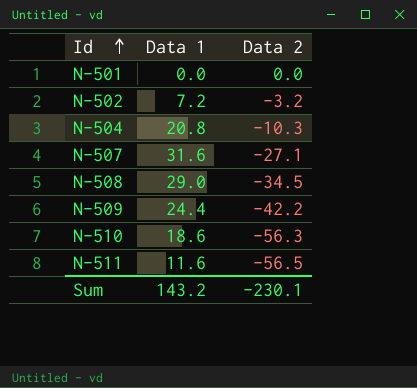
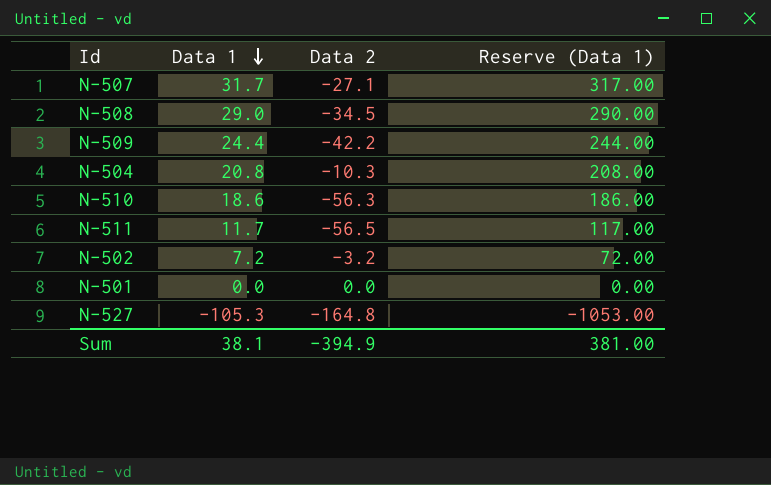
row order: Id ascending -> Data 1 descending
column Reserve (Data 1) | formula: none -> [Data 1] * 10
N-507 | Data 1: 31.6 -> 31.7
N-511 | Data 1: 11.6 -> 11.7
row N-527: none -> -105.3 | -164.8 | -1053.00
Sum | Data 1: 143.2 -> 38.1
Sum | Data 2: -230.1 -> -394.9

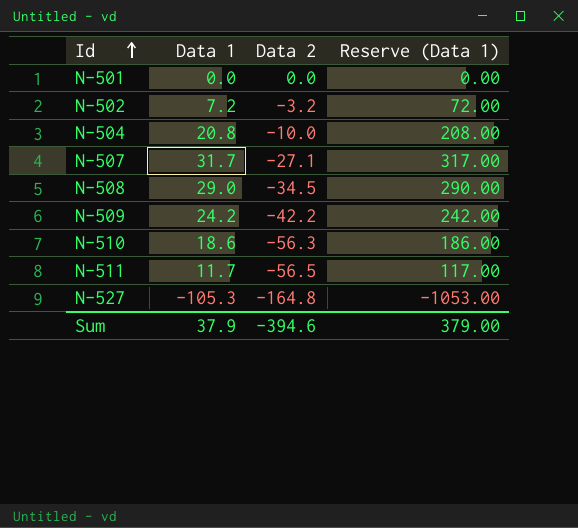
row order: Data 1 descending -> Id ascending
N-504 | Data 2: -10.3 -> -10.0
N-509 | Data 1: 24.4 -> 24.2
N-509 | Reserve (Data 1): 244.00 -> 242.00
Sum | Data 1: 38.1 -> 37.9
Sum | Data 2: -394.9 -> -394.6
Sum | Reserve (Data 1): 381.00 -> 379.00

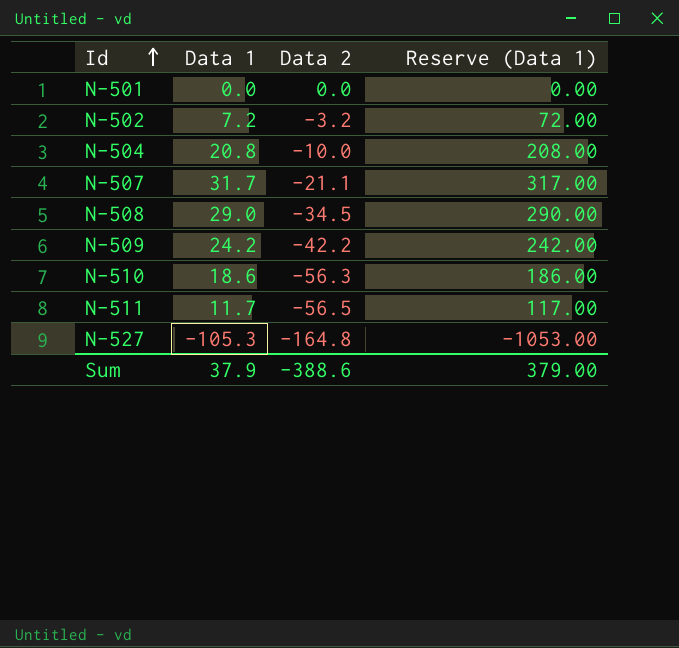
N-507 | Data 2: -27.1 -> -21.1
Sum | Data 2: -394.6 -> -388.6

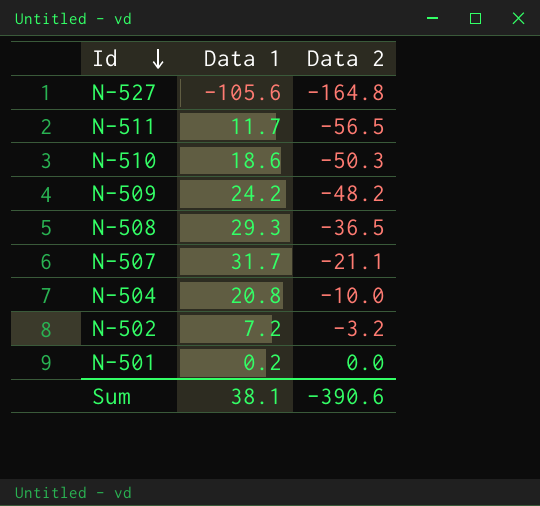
row order: Id ascending -> Id descending
column Reserve (Data 1) | formula: [Data 1] * 10 -> none
N-527 | Data 1: -105.3 -> -105.6
N-510 | Data 2: -56.3 -> -50.3
N-509 | Data 2: -42.2 -> -48.2
N-508 | Data 1: 29.0 -> 29.3
N-508 | Data 2: -34.5 -> -36.5
N-501 | Data 1: 0.0 -> 0.2
Sum | Data 1: 37.9 -> 38.1
Sum | Data 2: -388.6 -> -390.6

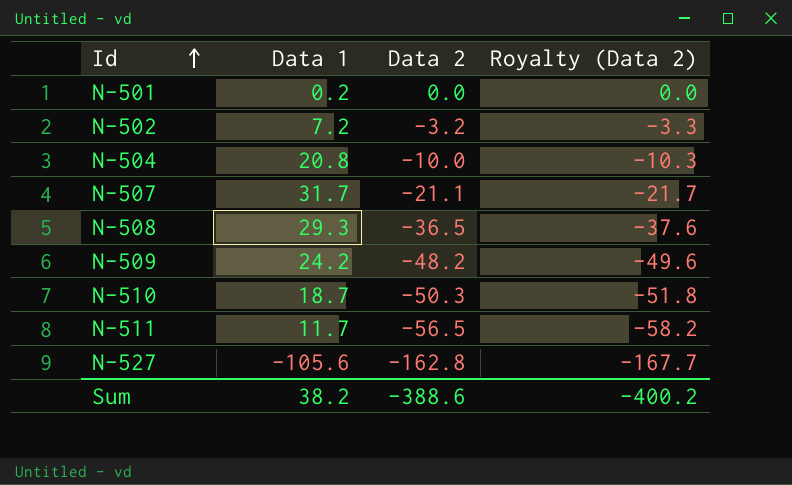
row order: Id descending -> Id ascending
column Royalty (Data 2) | formula: none -> [Data 2] * 1.03
N-510 | Data 1: 18.6 -> 18.7
N-527 | Data 2: -164.8 -> -162.8
Sum | Data 1: 38.1 -> 38.2
Sum | Data 2: -390.6 -> -388.6

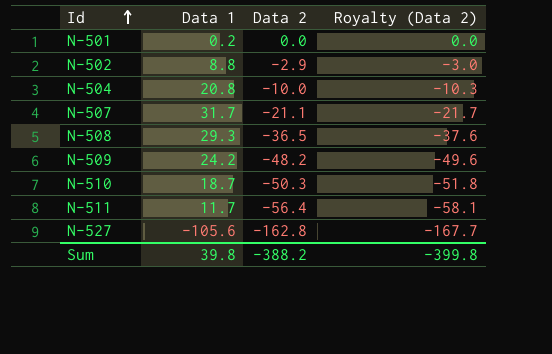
N-502 | Data 1: 7.2 -> 8.8
N-502 | Data 2: -3.2 -> -2.9
N-502 | Royalty (Data 2): -3.3 -> -3.0
N-511 | Data 2: -56.5 -> -56.4
N-511 | Royalty (Data 2): -58.2 -> -58.1
Sum | Data 1: 38.2 -> 39.8
Sum | Data 2: -388.6 -> -388.2
Sum | Royalty (Data 2): -400.2 -> -399.8

